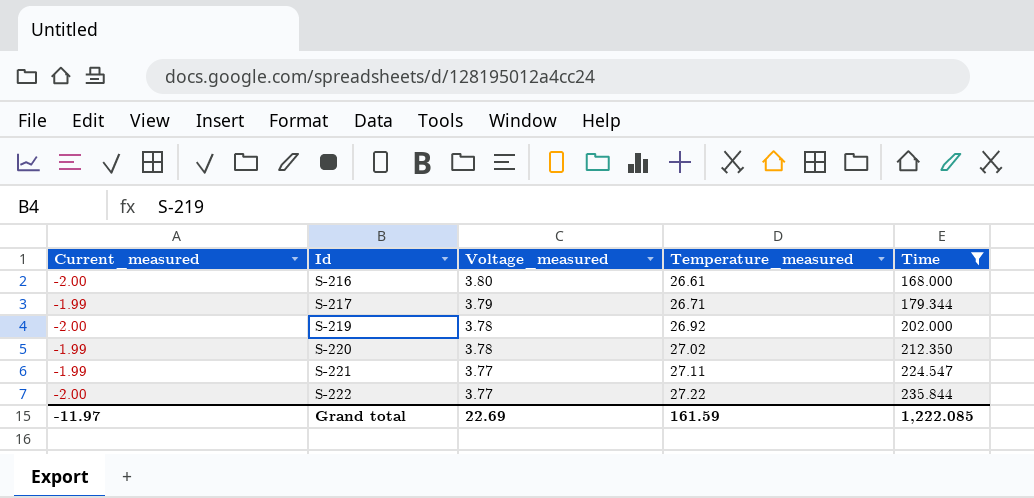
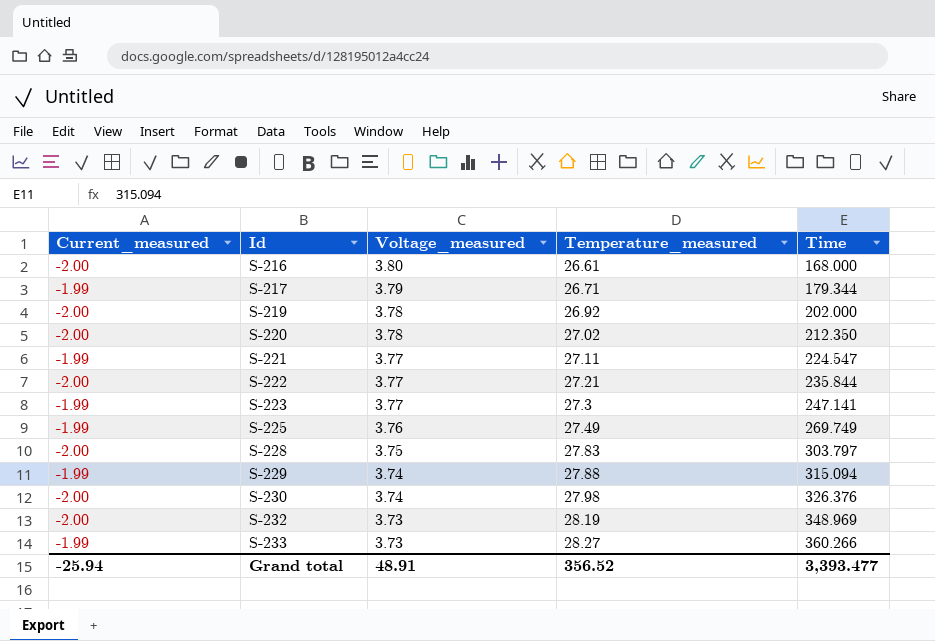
filter: Time <= 235.844 -> none
S-220 | Current_measured: -1.99 -> -2.00
S-222 | Temperature_measured: 27.22 -> 27.21
Grand total | Current_measured: -11.97 -> -25.94
Grand total | Voltage_measured: 22.69 -> 48.91
Grand total | Temperature_measured: 161.59 -> 356.52
Grand total | Time: 1,222.085 -> 3,393.477

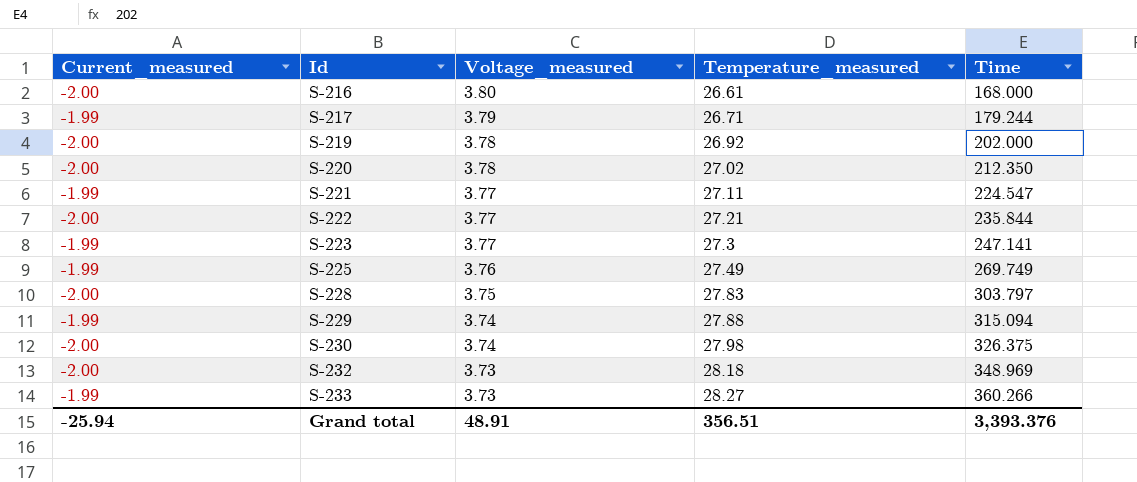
S-217 | Time: 179.344 -> 179.244
S-230 | Time: 326.376 -> 326.375
S-232 | Temperature_measured: 28.19 -> 28.18
Grand total | Temperature_measured: 356.52 -> 356.51
Grand total | Time: 3,393.477 -> 3,393.376

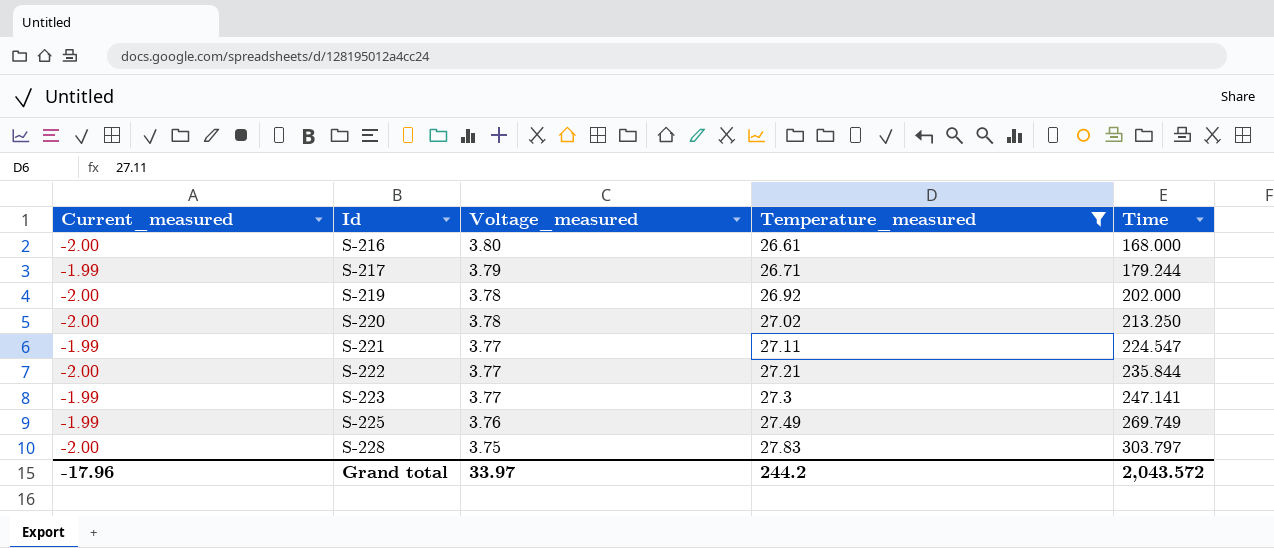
filter: none -> Temperature_measured <= 27.83
S-220 | Time: 212.350 -> 213.250
Grand total | Current_measured: -25.94 -> -17.96
Grand total | Voltage_measured: 48.91 -> 33.97
Grand total | Temperature_measured: 356.51 -> 244.2
Grand total | Time: 3,393.376 -> 2,043.572

